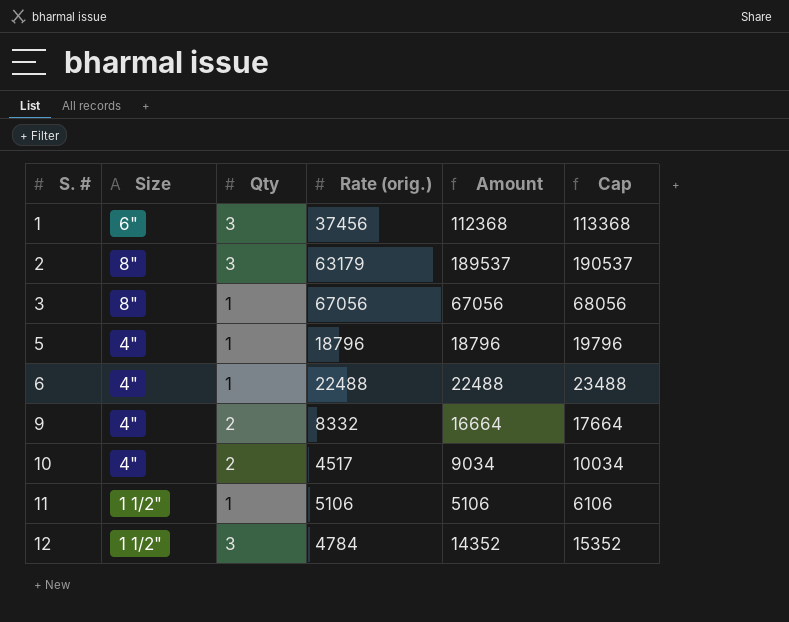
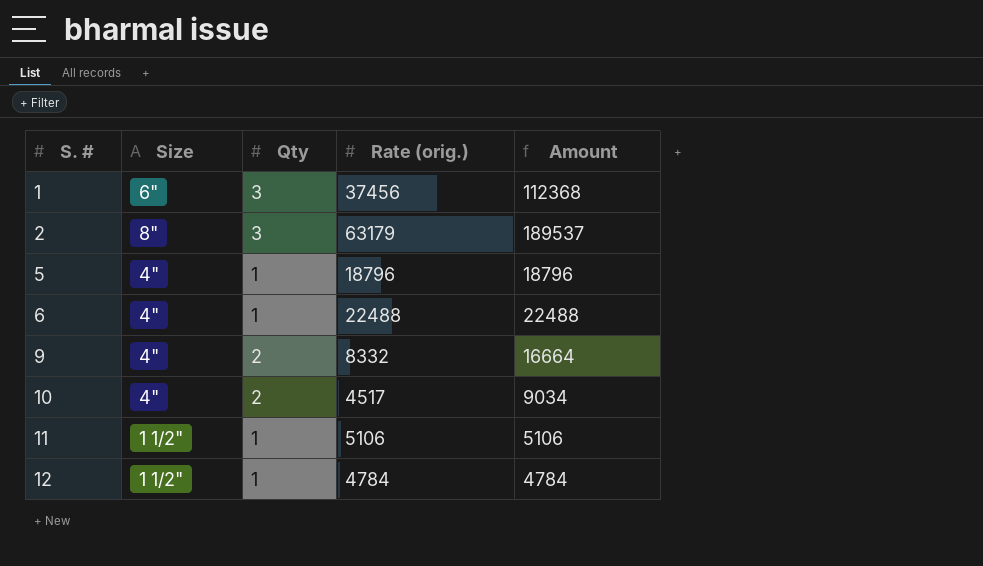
column Cap | formula: [Amount] + 1000 -> none
row 3: 8" | 1 | 67056 | 67056 | 68056 -> none
12 | Qty: 3 -> 1
12 | Amount: 14352 -> 4784

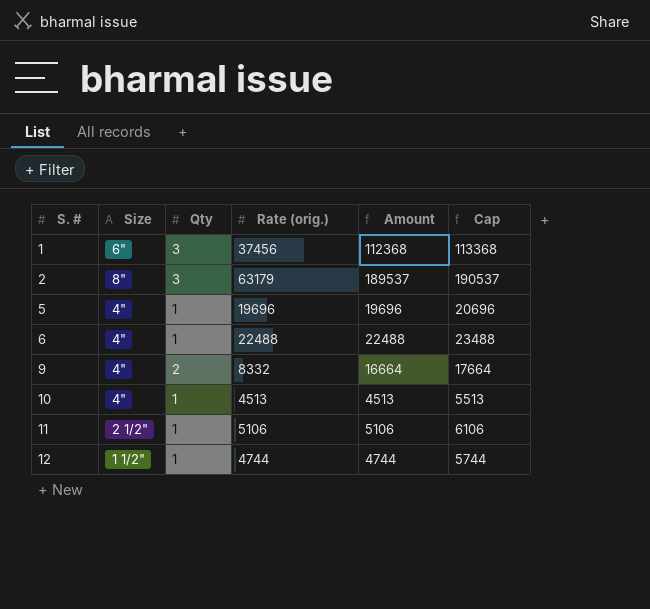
column Cap | formula: none -> [Amount] + 1000
5 | Rate (orig.): 18796 -> 19696
5 | Amount: 18796 -> 19696
10 | Qty: 2 -> 1
10 | Rate (orig.): 4517 -> 4513
10 | Amount: 9034 -> 4513
11 | Size: 1 1/2" -> 2 1/2"
12 | Rate (orig.): 4784 -> 4744
12 | Amount: 4784 -> 4744

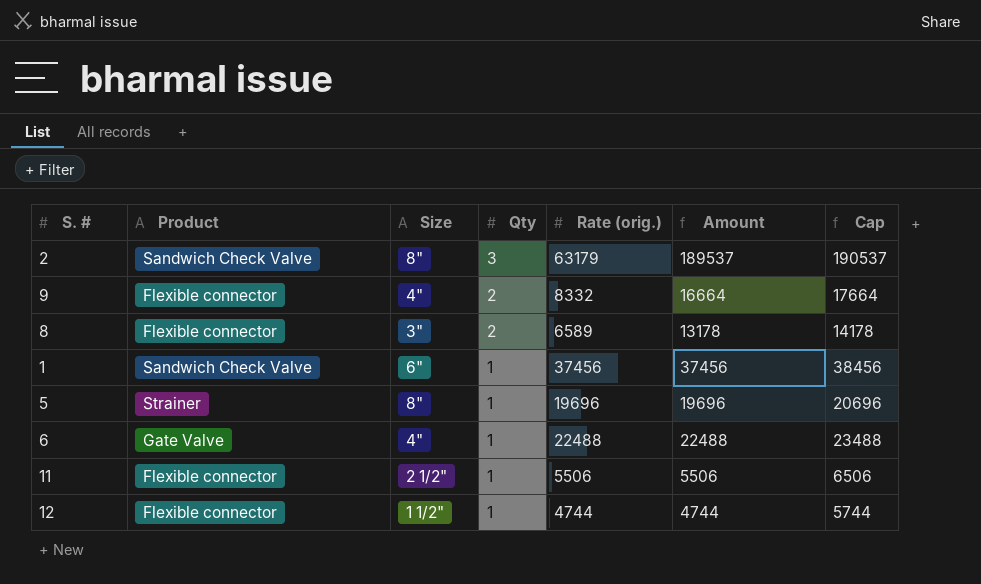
row order: S. # ascending -> Qty descending
column Product | position: none -> 2
row 10: 4" | 1 | 4513 | 4513 | 5513 -> none
row 8: none -> Flexible connector | 3" | 2 | 6589 | 13178 | 14178
1 | Qty: 3 -> 1
1 | Amount: 112368 -> 37456
1 | Cap: 113368 -> 38456
5 | Size: 4" -> 8"
11 | Rate (orig.): 5106 -> 5506
11 | Amount: 5106 -> 5506
11 | Cap: 6106 -> 6506

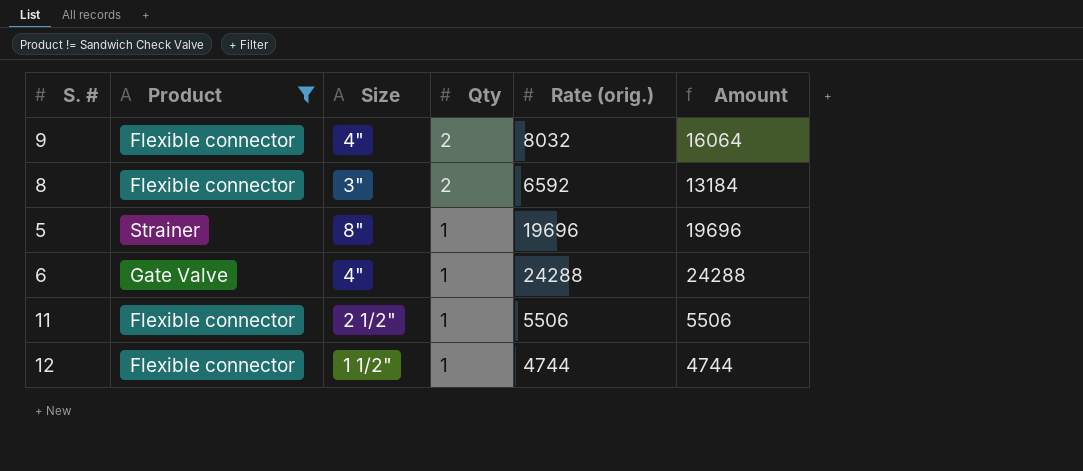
filter: none -> Product != Sandwich Check Valve
column Cap | formula: [Amount] + 1000 -> none
9 | Rate (orig.): 8332 -> 8032
9 | Amount: 16664 -> 16064
8 | Rate (orig.): 6589 -> 6592
8 | Amount: 13178 -> 13184
6 | Rate (orig.): 22488 -> 24288
6 | Amount: 22488 -> 24288

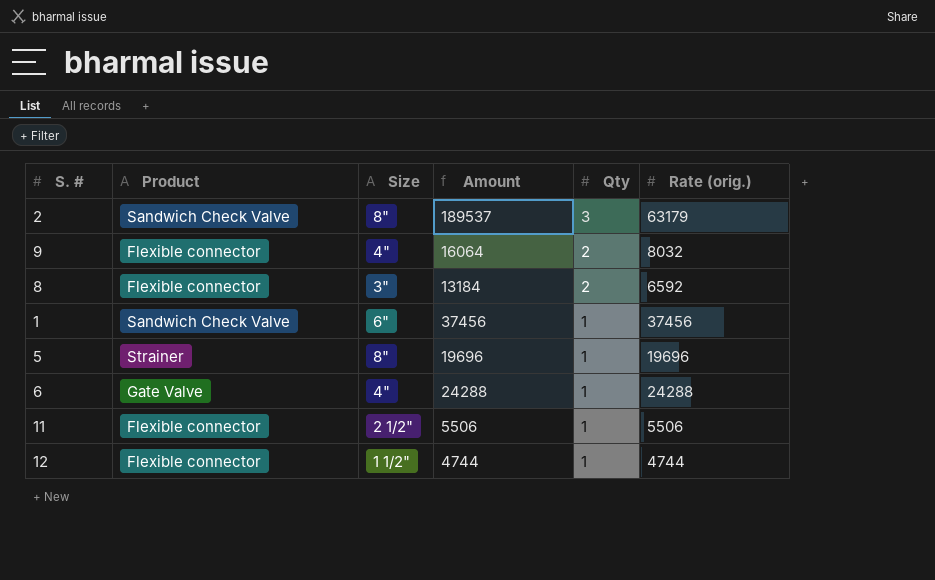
filter: Product != Sandwich Check Valve -> none
column Amount | position: 6 -> 4

